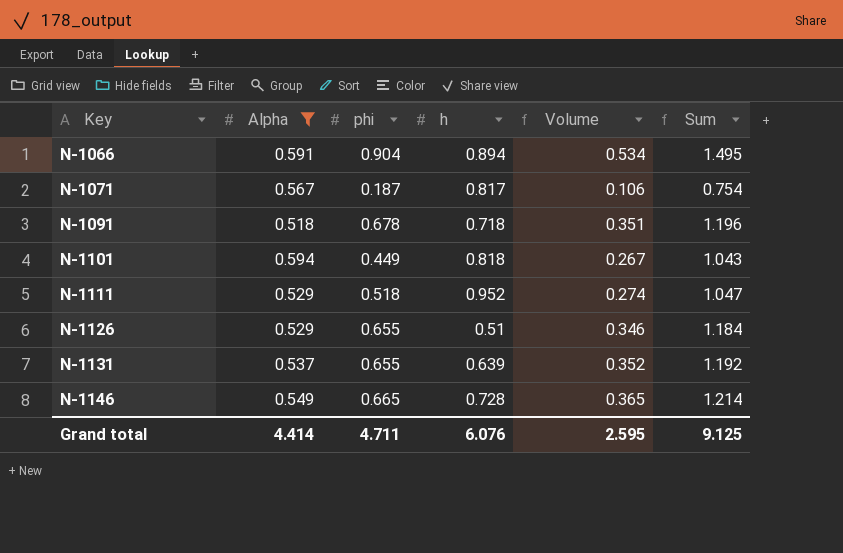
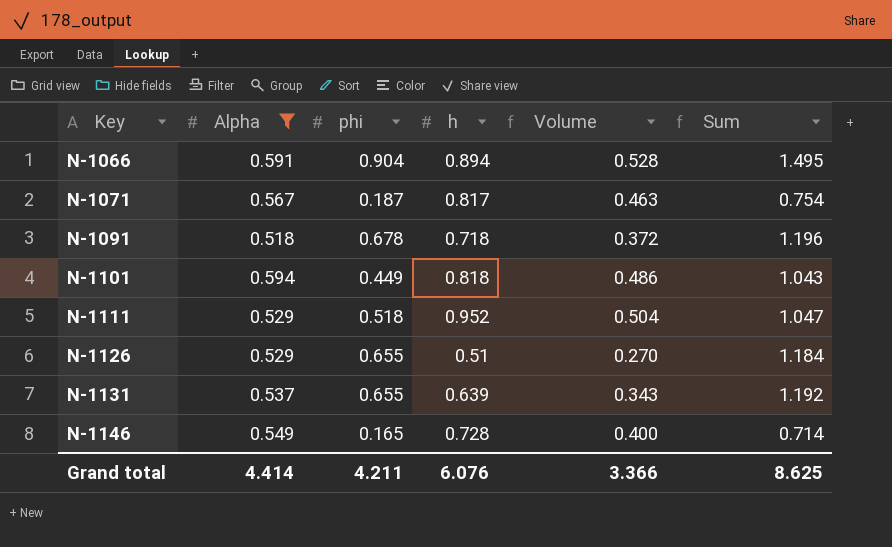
column Volume | formula: [Alpha] * [phi] -> [Alpha] * [h]
N-1146 | phi: 0.665 -> 0.165
N-1146 | Sum: 1.214 -> 0.714
Grand total | phi: 4.711 -> 4.211
Grand total | Volume: 2.595 -> 3.366
Grand total | Sum: 9.125 -> 8.625

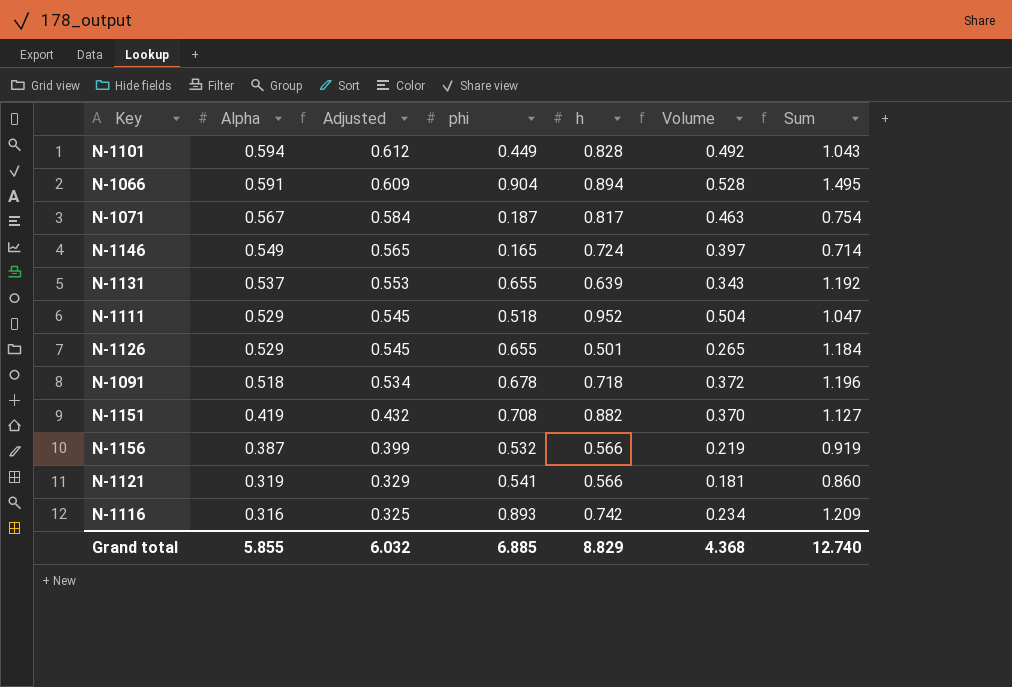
filter: Alpha >= 0.518 -> none
row order: Key ascending -> Alpha descending
column Adjusted | formula: none -> [Alpha] * 1.03
N-1101 | h: 0.818 -> 0.828
N-1101 | Volume: 0.486 -> 0.492
N-1146 | h: 0.728 -> 0.724
N-1146 | Volume: 0.400 -> 0.397
N-1126 | h: 0.51 -> 0.501
N-1126 | Volume: 0.270 -> 0.265
Grand total | Alpha: 4.414 -> 5.855
Grand total | phi: 4.211 -> 6.885
Grand total | h: 6.076 -> 8.829
Grand total | Volume: 3.366 -> 4.368
Grand total | Sum: 8.625 -> 12.740

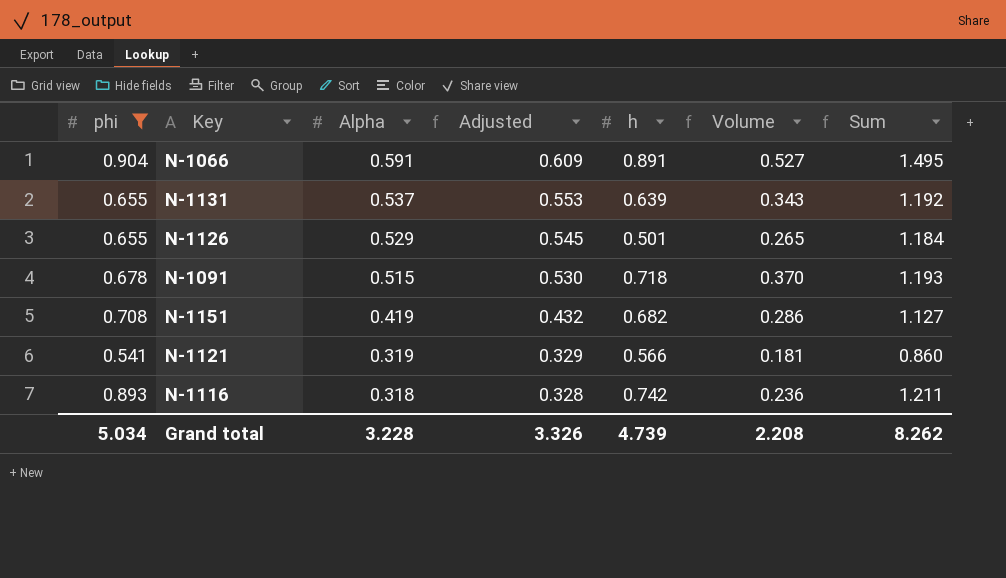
filter: none -> phi >= 0.541
column phi | position: 4 -> 1
N-1066 | h: 0.894 -> 0.891
N-1066 | Volume: 0.528 -> 0.527
N-1091 | Alpha: 0.518 -> 0.515
N-1091 | Adjusted: 0.534 -> 0.530
N-1091 | Volume: 0.372 -> 0.370
N-1091 | Sum: 1.196 -> 1.193
N-1151 | h: 0.882 -> 0.682
N-1151 | Volume: 0.370 -> 0.286
N-1116 | Alpha: 0.316 -> 0.318
N-1116 | Adjusted: 0.325 -> 0.328
N-1116 | Volume: 0.234 -> 0.236
N-1116 | Sum: 1.209 -> 1.211
Grand total | phi: 6.885 -> 5.034
Grand total | Alpha: 5.855 -> 3.228
Grand total | Adjusted: 6.032 -> 3.326
Grand total | h: 8.829 -> 4.739
Grand total | Volume: 4.368 -> 2.208
Grand total | Sum: 12.740 -> 8.262

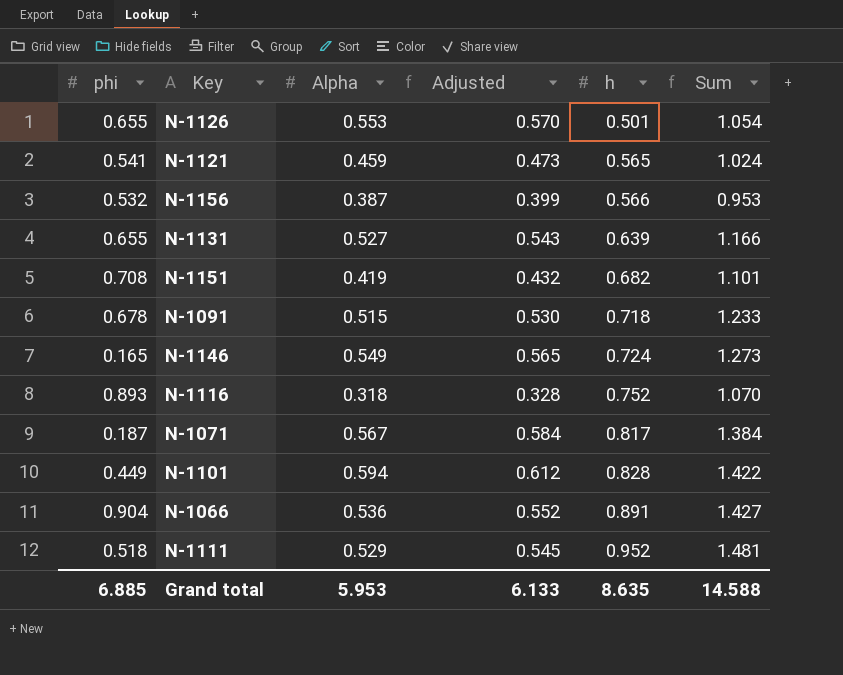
filter: phi >= 0.541 -> none
row order: Alpha descending -> h ascending
column Volume | formula: [Alpha] * [h] -> none
column Sum | formula: [phi] + [Alpha] -> [Alpha] + [h]
N-1126 | Alpha: 0.529 -> 0.553
N-1126 | Adjusted: 0.545 -> 0.570
N-1121 | Alpha: 0.319 -> 0.459
N-1121 | Adjusted: 0.329 -> 0.473
N-1121 | h: 0.566 -> 0.565
N-1131 | Alpha: 0.537 -> 0.527
N-1131 | Adjusted: 0.553 -> 0.543
N-1116 | h: 0.742 -> 0.752
N-1066 | Alpha: 0.591 -> 0.536
N-1066 | Adjusted: 0.609 -> 0.552
Grand total | phi: 5.034 -> 6.885
Grand total | Alpha: 3.228 -> 5.953
Grand total | Adjusted: 3.326 -> 6.133
Grand total | h: 4.739 -> 8.635
Grand total | Sum: 8.262 -> 14.588

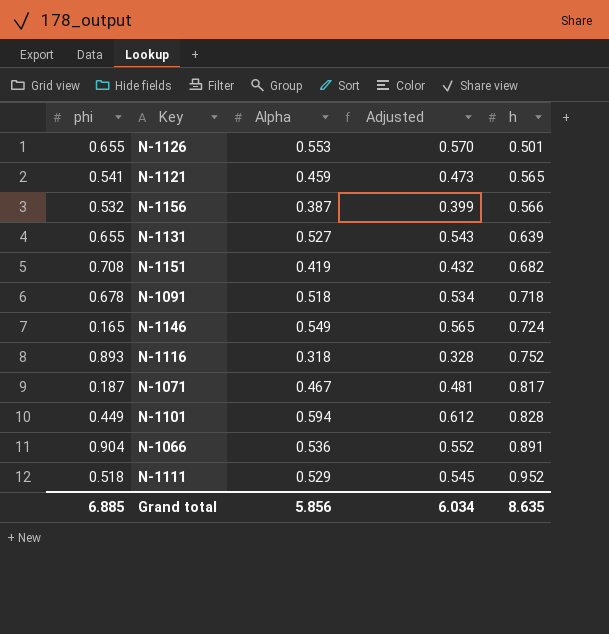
column Sum | formula: [Alpha] + [h] -> none
N-1091 | Alpha: 0.515 -> 0.518
N-1091 | Adjusted: 0.530 -> 0.534
N-1071 | Alpha: 0.567 -> 0.467
N-1071 | Adjusted: 0.584 -> 0.481
Grand total | Alpha: 5.953 -> 5.856
Grand total | Adjusted: 6.133 -> 6.034

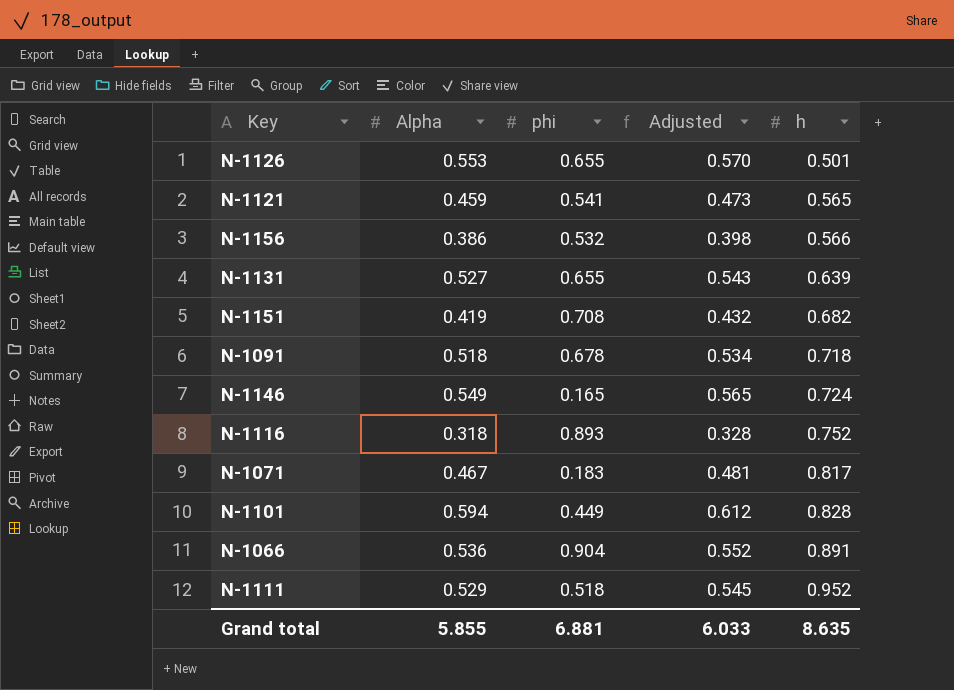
column phi | position: 1 -> 3
N-1156 | Alpha: 0.387 -> 0.386
N-1156 | Adjusted: 0.399 -> 0.398
N-1071 | phi: 0.187 -> 0.183
Grand total | Alpha: 5.856 -> 5.855
Grand total | phi: 6.885 -> 6.881
Grand total | Adjusted: 6.034 -> 6.033

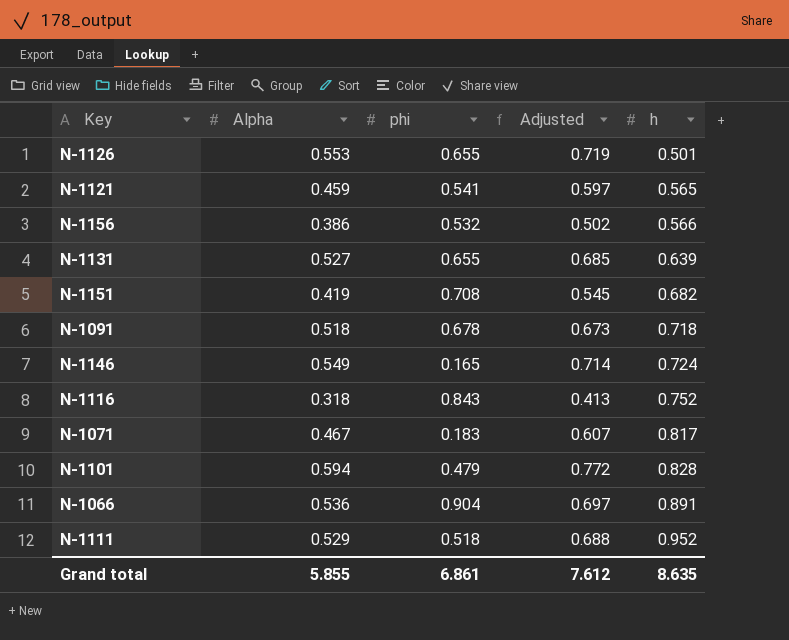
column Adjusted | formula: [Alpha] * 1.03 -> [Alpha] * 1.3
N-1116 | phi: 0.893 -> 0.843
N-1101 | phi: 0.449 -> 0.479
Grand total | phi: 6.881 -> 6.861
Grand total | Adjusted: 6.033 -> 7.612

